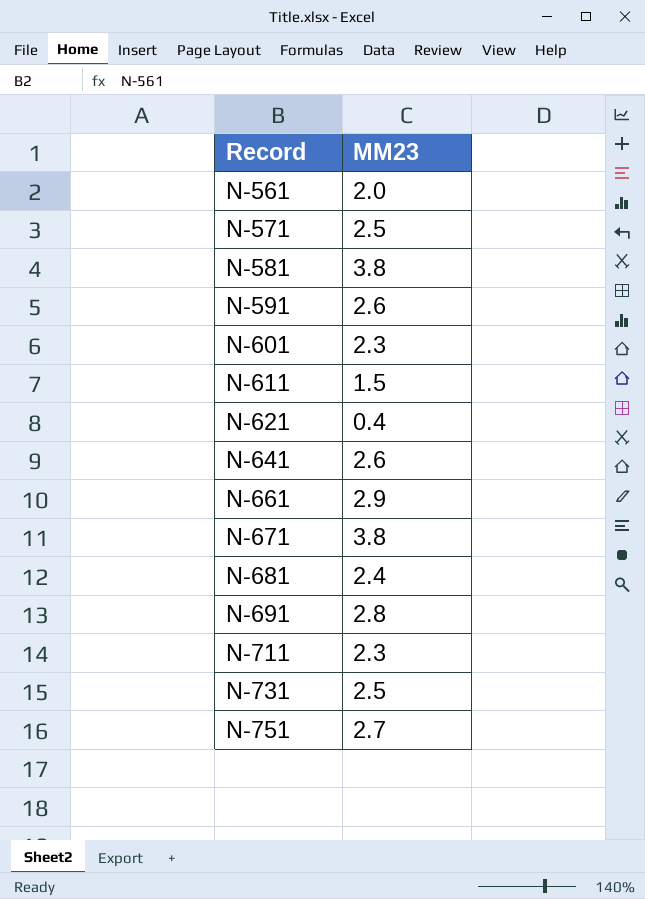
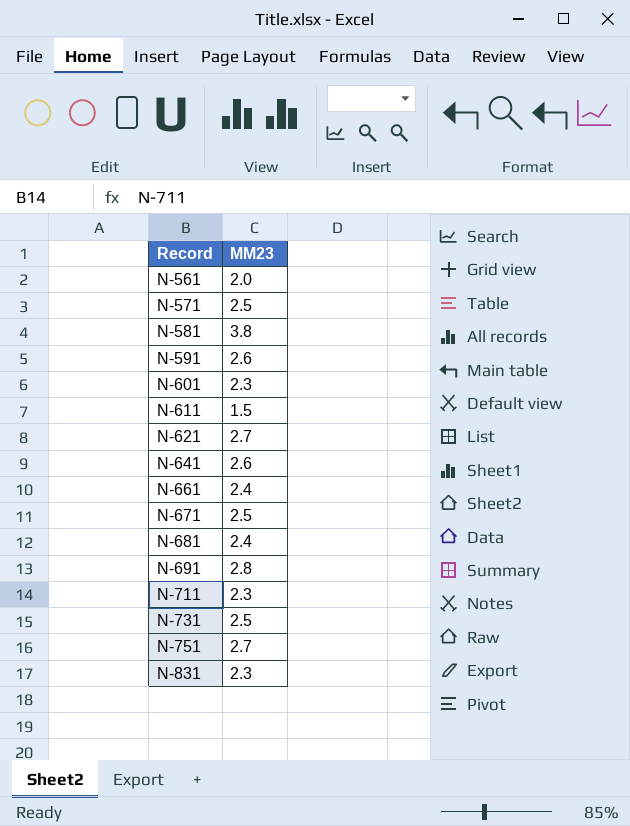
N-621 | MM23: 0.4 -> 2.7
N-661 | MM23: 2.9 -> 2.4
N-671 | MM23: 3.8 -> 2.5
row N-831: none -> 2.3

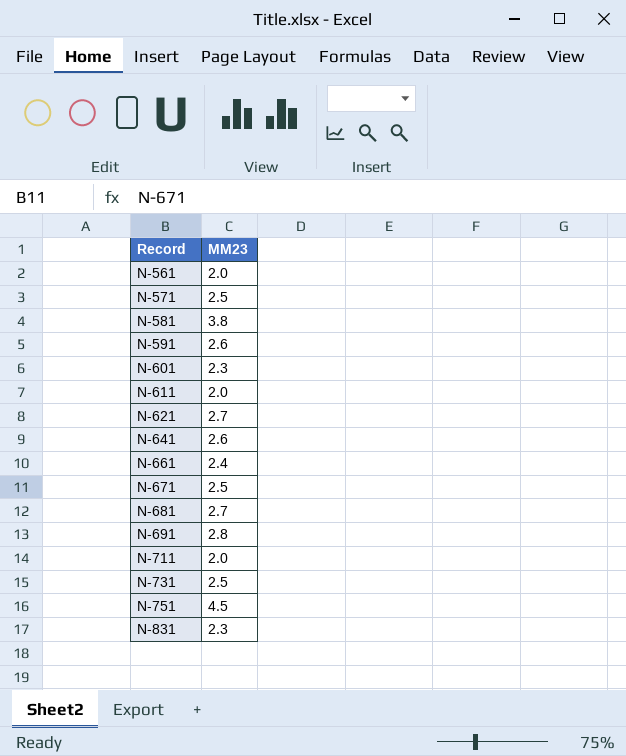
N-611 | MM23: 1.5 -> 2.0
N-681 | MM23: 2.4 -> 2.7
N-711 | MM23: 2.3 -> 2.0
N-751 | MM23: 2.7 -> 4.5

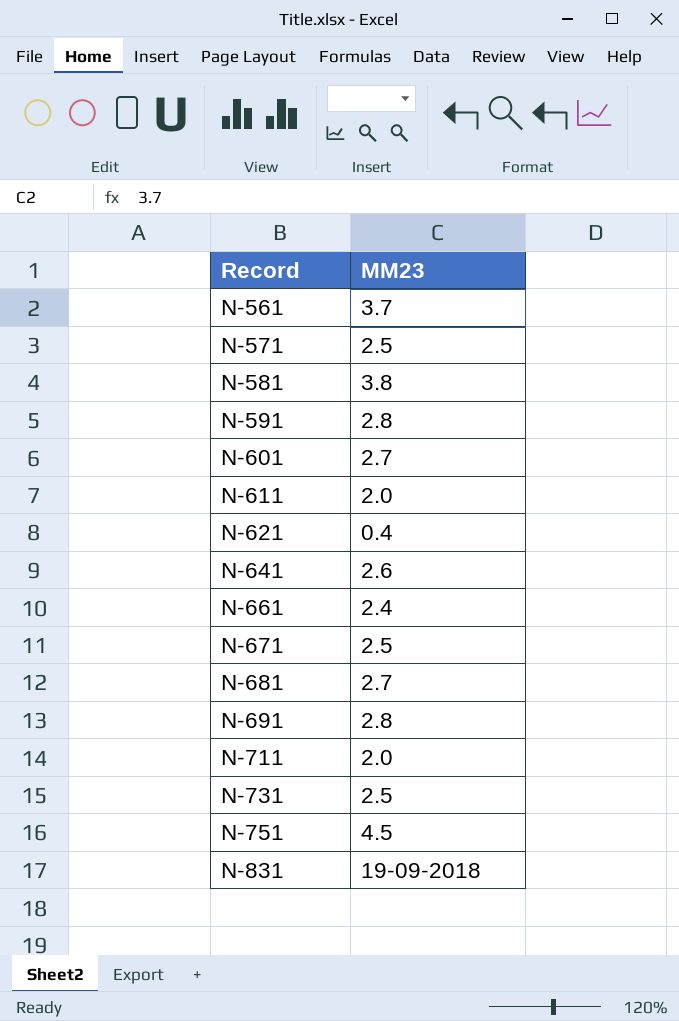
N-561 | MM23: 2.0 -> 3.7
N-591 | MM23: 2.6 -> 2.8
N-601 | MM23: 2.3 -> 2.7
N-621 | MM23: 2.7 -> 0.4
N-831 | MM23: 2.3 -> 19-09-2018

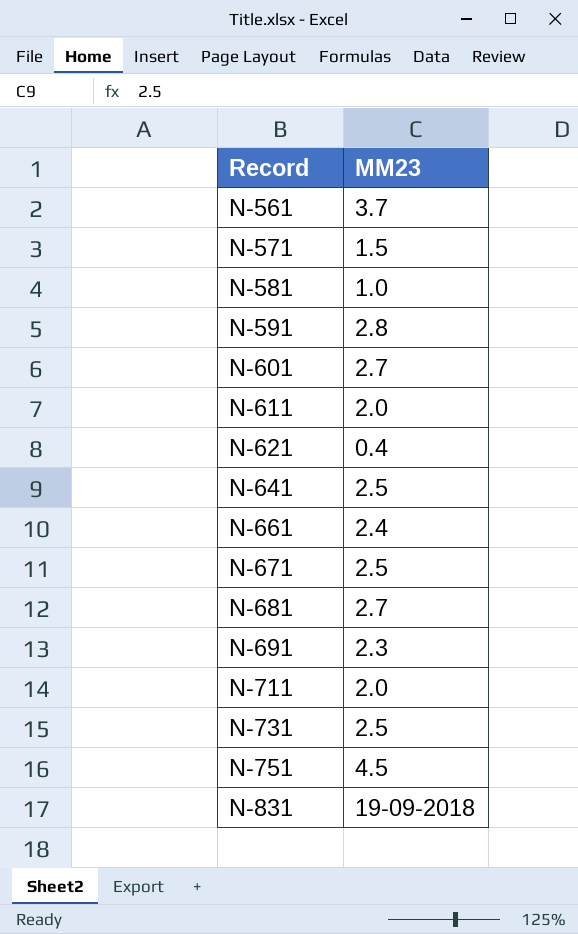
N-571 | MM23: 2.5 -> 1.5
N-581 | MM23: 3.8 -> 1.0
N-641 | MM23: 2.6 -> 2.5
N-691 | MM23: 2.8 -> 2.3

